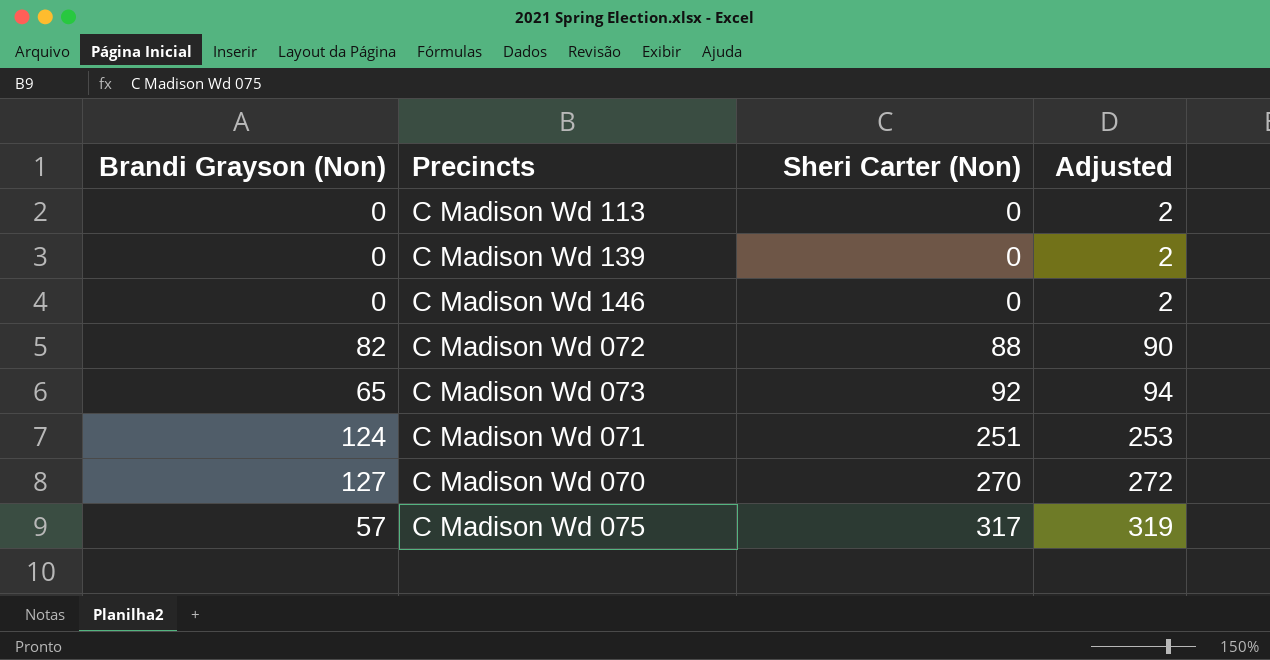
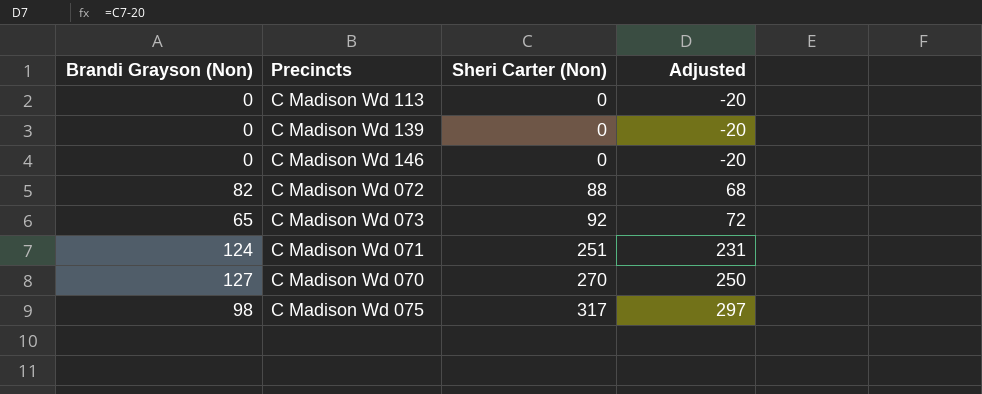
column Adjusted | formula: [Sheri Carter (Non)] + 2 -> [Sheri Carter (Non)] - 20
C Madison Wd 075 | Brandi Grayson (Non): 57 -> 98

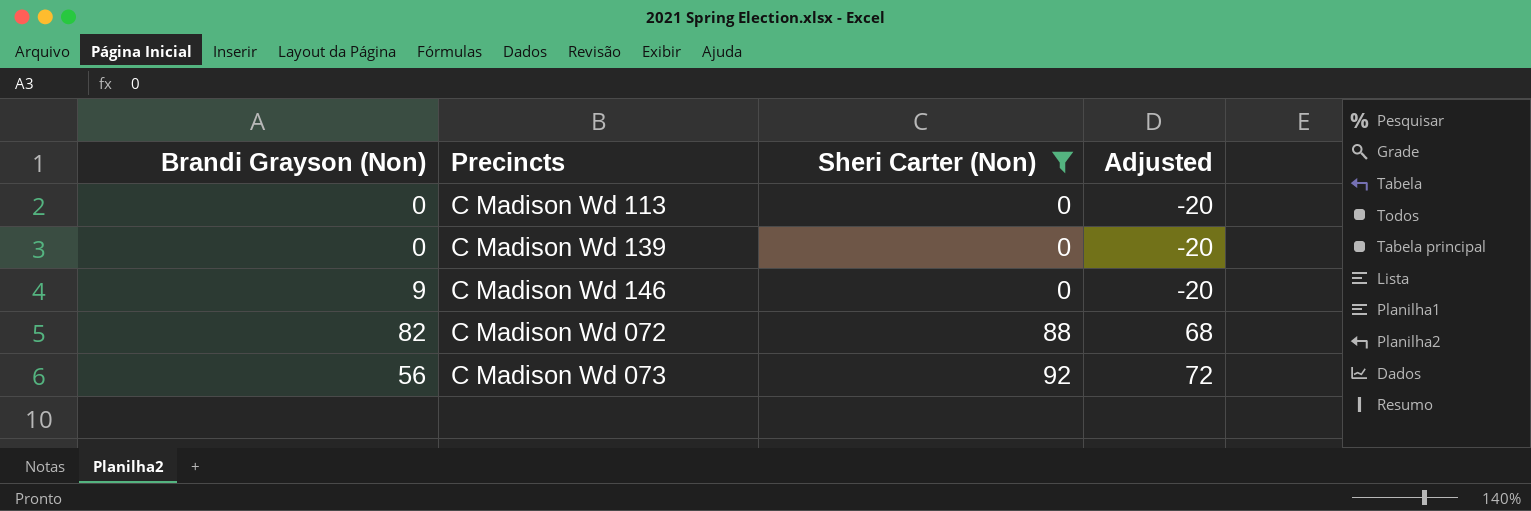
filter: none -> Sheri Carter (Non) <= 92
C Madison Wd 146 | Brandi Grayson (Non): 0 -> 9
C Madison Wd 073 | Brandi Grayson (Non): 65 -> 56

